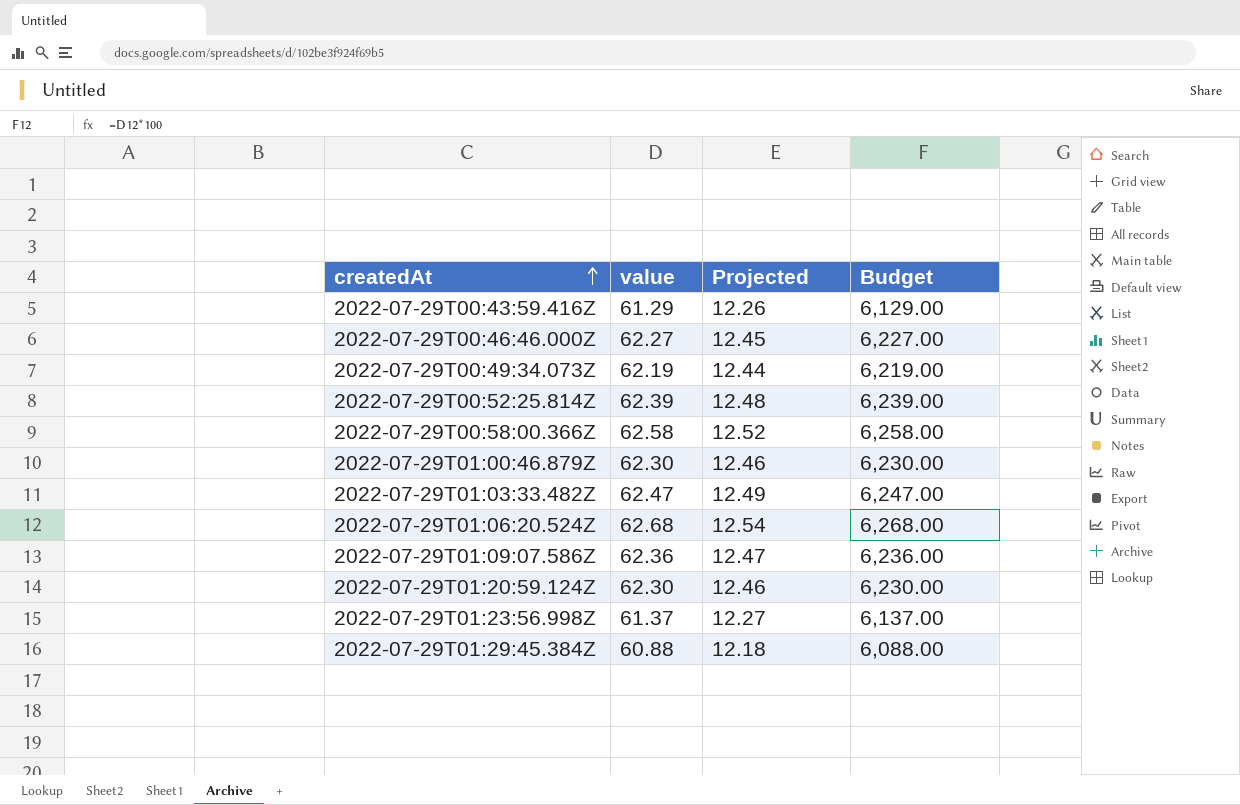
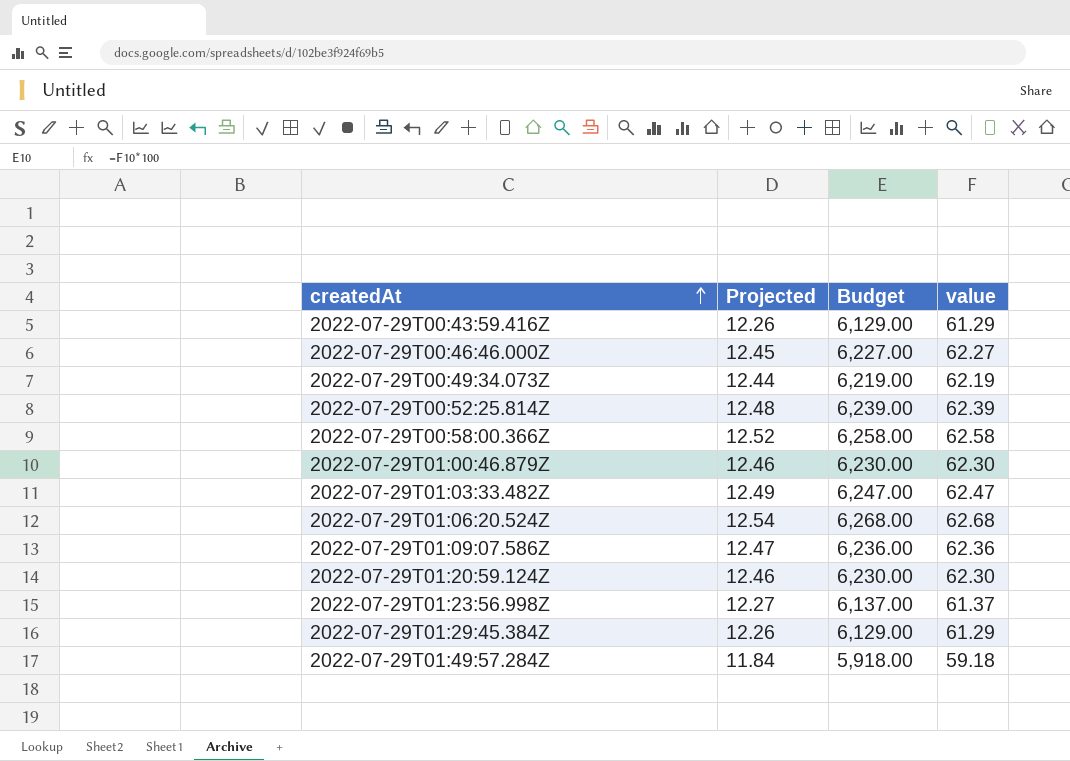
column value | position: 2 -> 4
2022-07-29T01:29:45.384Z | Projected: 12.18 -> 12.26
2022-07-29T01:29:45.384Z | Budget: 6,088.00 -> 6,129.00
2022-07-29T01:29:45.384Z | value: 60.88 -> 61.29
row 2022-07-29T01:49:57.284Z: none -> 11.84 | 5,918.00 | 59.18

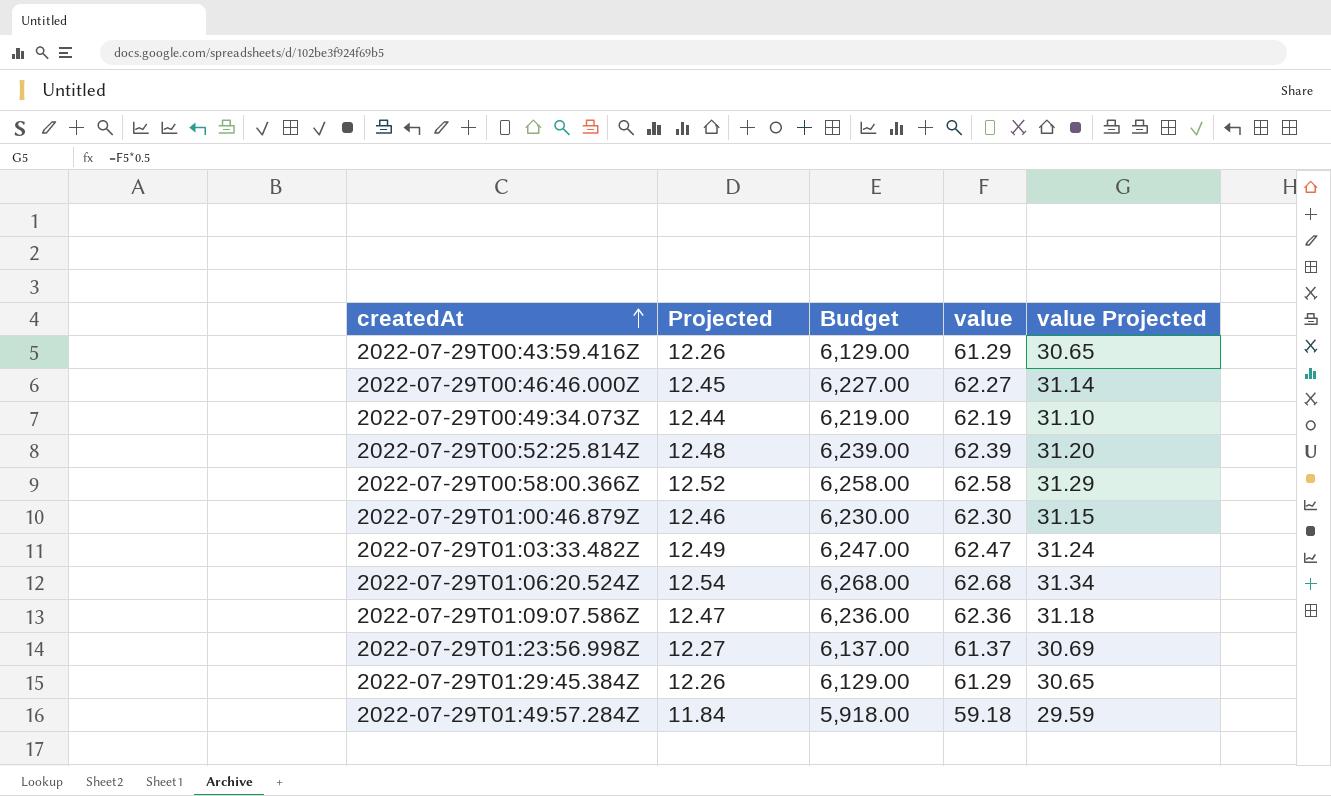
column value Projected | formula: none -> [value] * 0.5
row 2022-07-29T01:20:59.124Z: 12.46 | 6,230.00 | 62.30 -> none

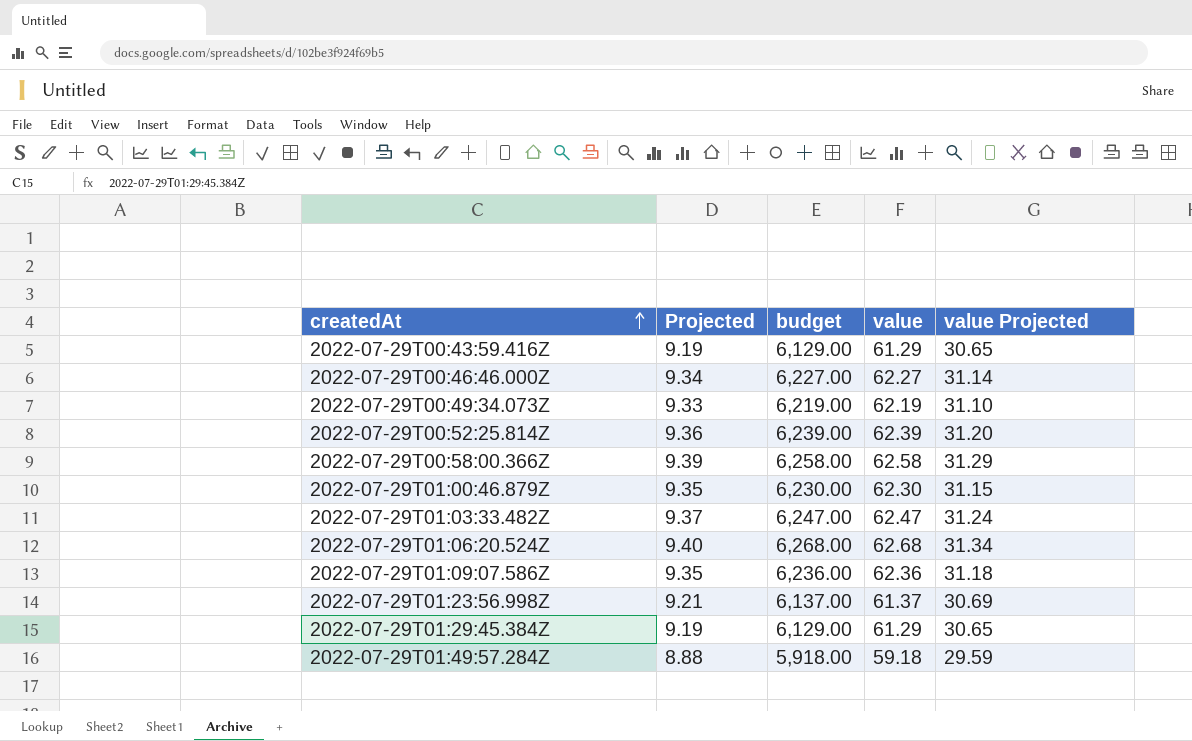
column Projected | formula: [value] * 0.2 -> [value] * 0.15
column name: Budget -> budget

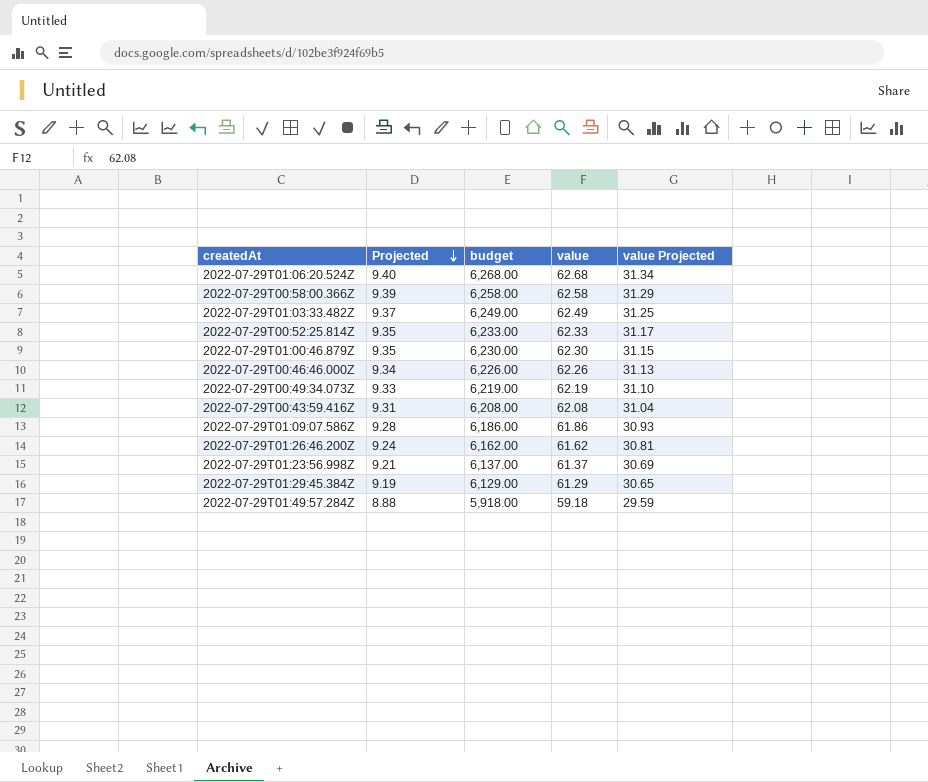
row order: createdAt ascending -> Projected descending
2022-07-29T01:03:33.482Z | budget: 6,247.00 -> 6,249.00
2022-07-29T01:03:33.482Z | value: 62.47 -> 62.49
2022-07-29T01:03:33.482Z | value Projected: 31.24 -> 31.25
2022-07-29T00:52:25.814Z | Projected: 9.36 -> 9.35
2022-07-29T00:52:25.814Z | budget: 6,239.00 -> 6,233.00
2022-07-29T00:52:25.814Z | value: 62.39 -> 62.33
2022-07-29T00:52:25.814Z | value Projected: 31.20 -> 31.17
2022-07-29T00:46:46.000Z | budget: 6,227.00 -> 6,226.00
2022-07-29T00:46:46.000Z | value: 62.27 -> 62.26
2022-07-29T00:46:46.000Z | value Projected: 31.14 -> 31.13
2022-07-29T00:43:59.416Z | Projected: 9.19 -> 9.31
2022-07-29T00:43:59.416Z | budget: 6,129.00 -> 6,208.00
2022-07-29T00:43:59.416Z | value: 61.29 -> 62.08
2022-07-29T00:43:59.416Z | value Projected: 30.65 -> 31.04
2022-07-29T01:09:07.586Z | Projected: 9.35 -> 9.28
2022-07-29T01:09:07.586Z | budget: 6,236.00 -> 6,186.00
2022-07-29T01:09:07.586Z | value: 62.36 -> 61.86
2022-07-29T01:09:07.586Z | value Projected: 31.18 -> 30.93
row 2022-07-29T01:26:46.200Z: none -> 9.24 | 6,162.00 | 61.62 | 30.81

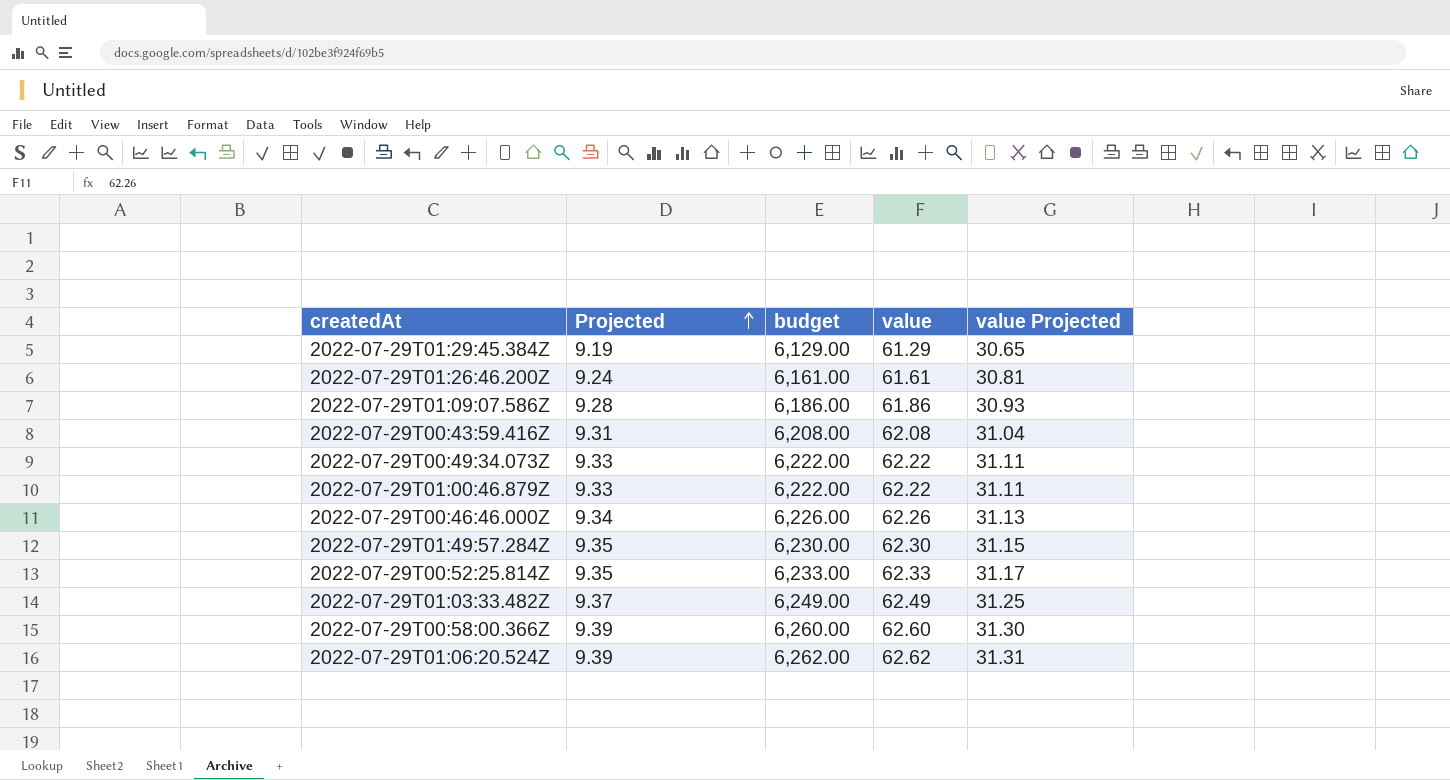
row order: Projected descending -> Projected ascending
row 2022-07-29T01:23:56.998Z: 9.21 | 6,137.00 | 61.37 | 30.69 -> none
2022-07-29T01:26:46.200Z | budget: 6,162.00 -> 6,161.00
2022-07-29T01:26:46.200Z | value: 61.62 -> 61.61
2022-07-29T00:49:34.073Z | budget: 6,219.00 -> 6,222.00
2022-07-29T00:49:34.073Z | value: 62.19 -> 62.22
2022-07-29T00:49:34.073Z | value Projected: 31.10 -> 31.11
2022-07-29T01:00:46.879Z | Projected: 9.35 -> 9.33
2022-07-29T01:00:46.879Z | budget: 6,230.00 -> 6,222.00
2022-07-29T01:00:46.879Z | value: 62.30 -> 62.22
2022-07-29T01:00:46.879Z | value Projected: 31.15 -> 31.11
2022-07-29T01:49:57.284Z | Projected: 8.88 -> 9.35
2022-07-29T01:49:57.284Z | budget: 5,918.00 -> 6,230.00
2022-07-29T01:49:57.284Z | value: 59.18 -> 62.30
2022-07-29T01:49:57.284Z | value Projected: 29.59 -> 31.15
2022-07-29T00:58:00.366Z | budget: 6,258.00 -> 6,260.00
2022-07-29T00:58:00.366Z | value: 62.58 -> 62.60
2022-07-29T00:58:00.366Z | value Projected: 31.29 -> 31.30
2022-07-29T01:06:20.524Z | Projected: 9.40 -> 9.39
2022-07-29T01:06:20.524Z | budget: 6,268.00 -> 6,262.00
2022-07-29T01:06:20.524Z | value: 62.68 -> 62.62
2022-07-29T01:06:20.524Z | value Projected: 31.34 -> 31.31

